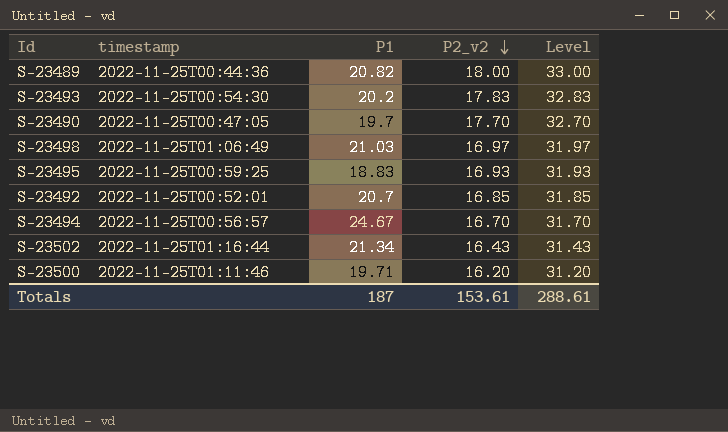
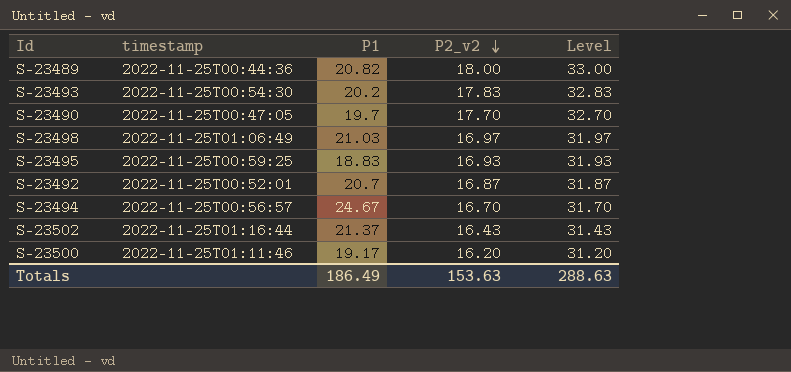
S-23492 | P2_v2: 16.85 -> 16.87
S-23492 | Level: 31.85 -> 31.87
S-23502 | P1: 21.34 -> 21.37
S-23500 | P1: 19.71 -> 19.17
Totals | P1: 187 -> 186.49
Totals | P2_v2: 153.61 -> 153.63
Totals | Level: 288.61 -> 288.63

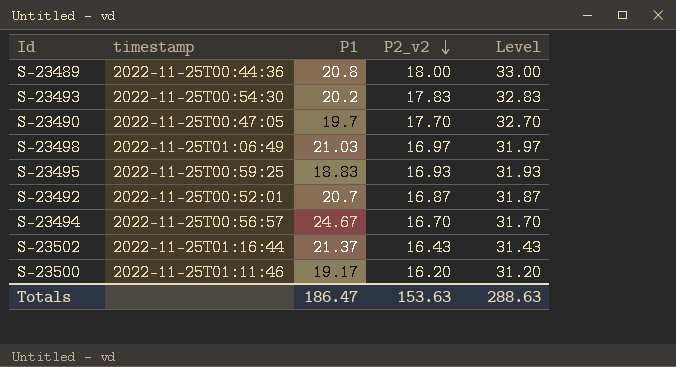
S-23489 | P1: 20.82 -> 20.8
Totals | P1: 186.49 -> 186.47

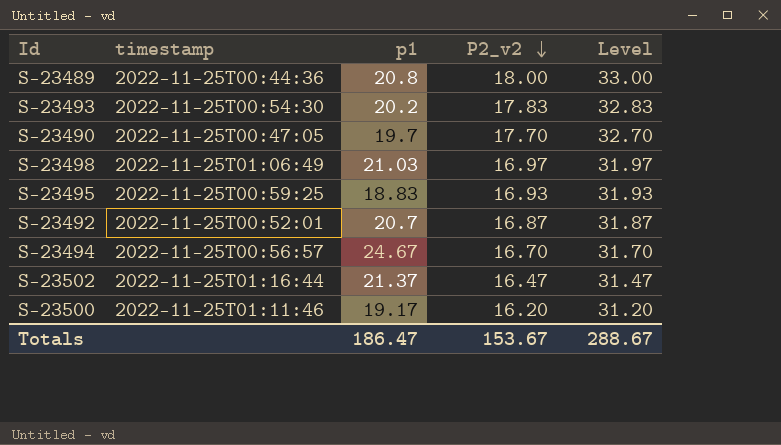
column name: P1 -> p1
S-23502 | P2_v2: 16.43 -> 16.47
S-23502 | Level: 31.43 -> 31.47
Totals | P2_v2: 153.63 -> 153.67
Totals | Level: 288.63 -> 288.67

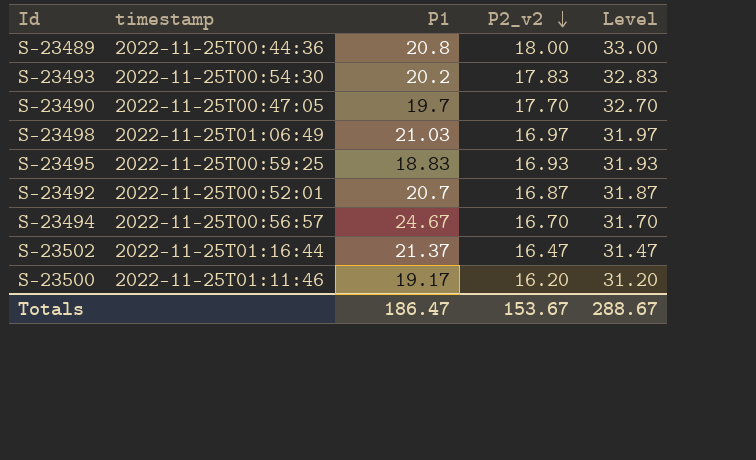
column name: p1 -> P1

